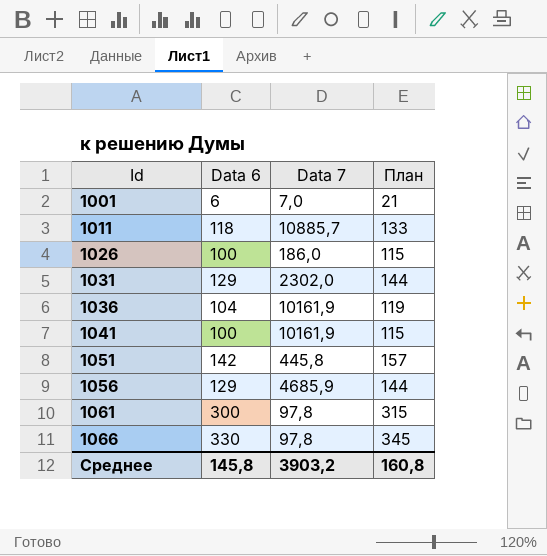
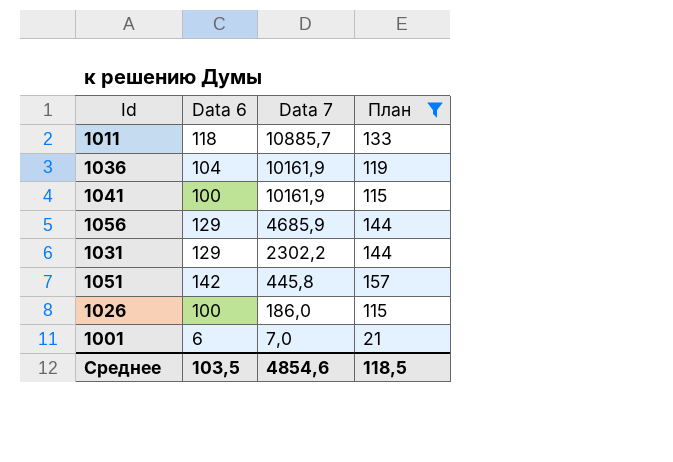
filter: none -> План <= 157
row order: Id ascending -> Data 7 descending
1031 | Data 7: 2302,0 -> 2302,2
Среднее | Data 6: 145,8 -> 103,5
Среднее | Data 7: 3903,2 -> 4854,6
Среднее | План: 160,8 -> 118,5

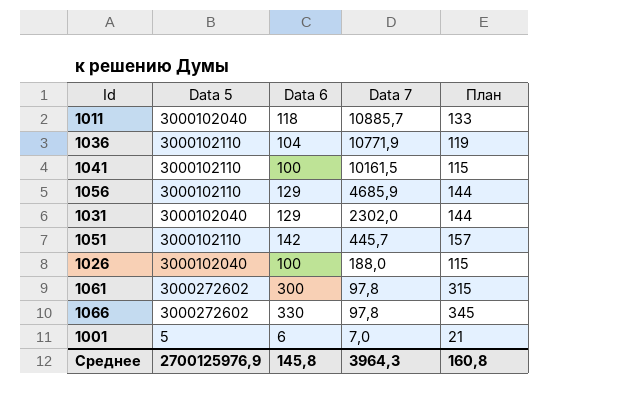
filter: План <= 157 -> none
column Data 5 | position: none -> 2
1036 | Data 7: 10161,9 -> 10771,9
1041 | Data 7: 10161,9 -> 10161,5
1031 | Data 7: 2302,2 -> 2302,0
1051 | Data 7: 445,8 -> 445,7
1026 | Data 7: 186,0 -> 188,0
Среднее | Data 6: 103,5 -> 145,8
Среднее | Data 7: 4854,6 -> 3964,3
Среднее | План: 118,5 -> 160,8

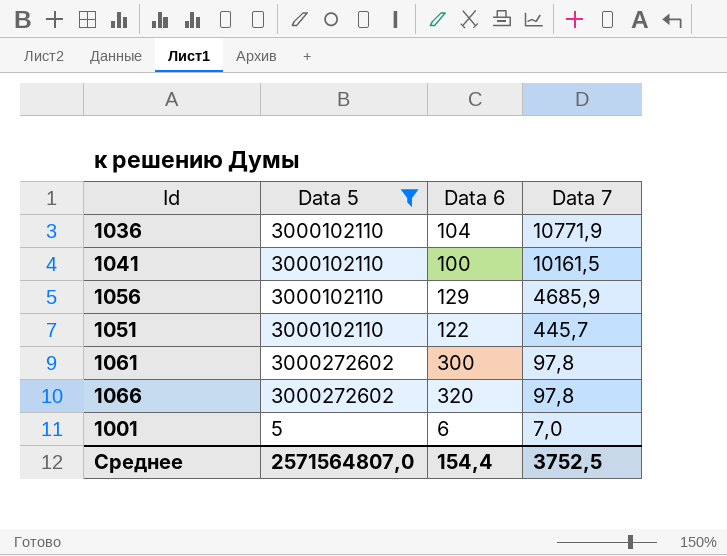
filter: none -> Data 5 != 3000102040
column План | formula: [Data 6] + 15 -> none
1051 | Data 6: 142 -> 122
1066 | Data 6: 330 -> 320
Среднее | Data 5: 2700125976,9 -> 2571564807,0
Среднее | Data 6: 145,8 -> 154,4
Среднее | Data 7: 3964,3 -> 3752,5

